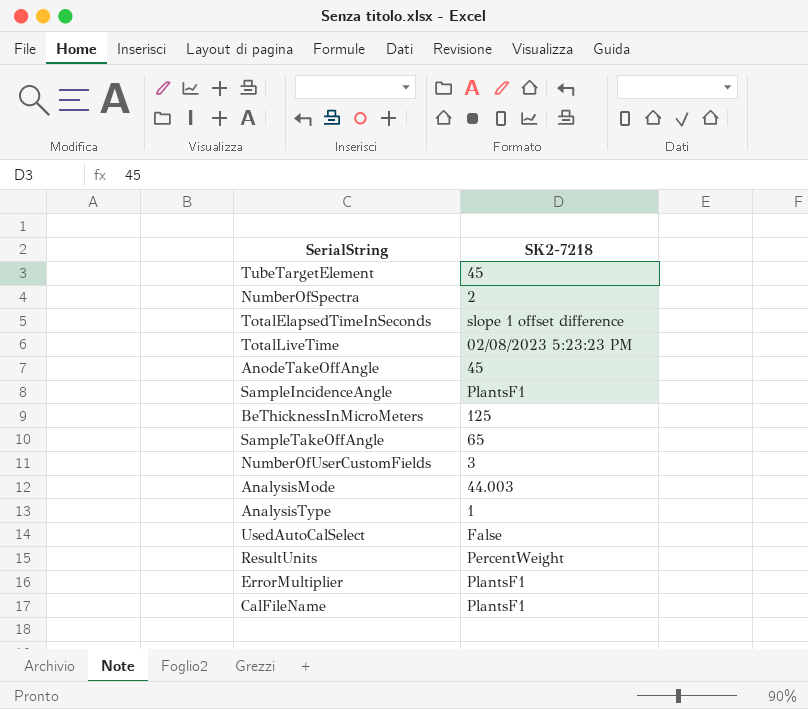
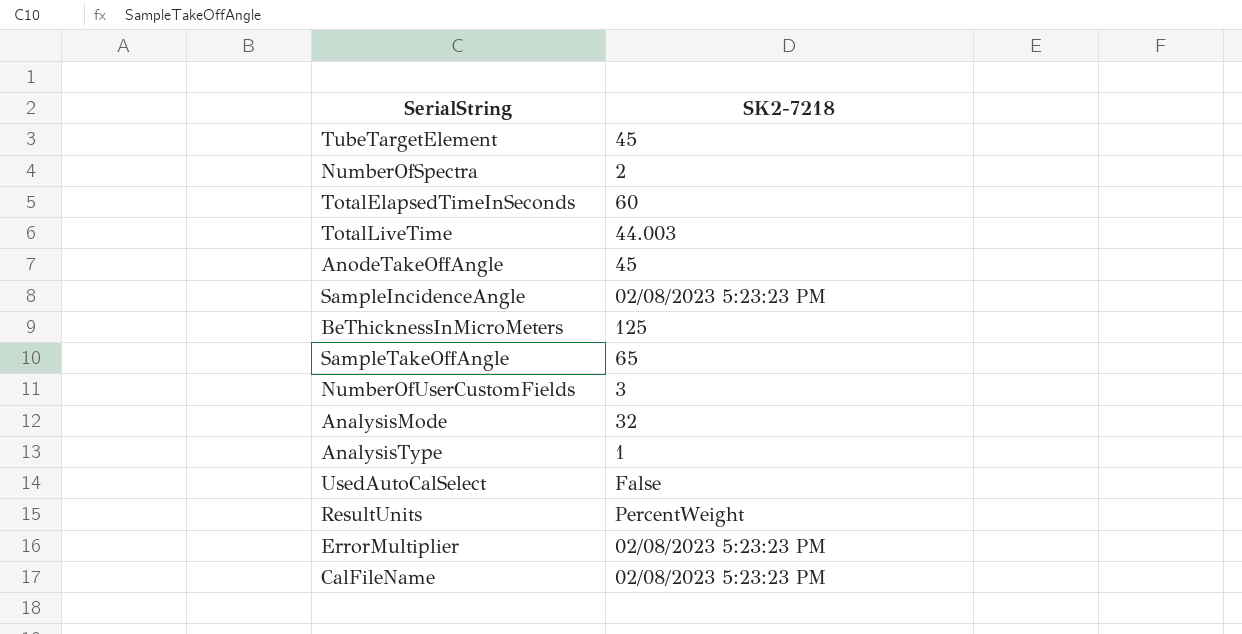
TotalElapsedTimeInSeconds | SK2-7218: slope 1 offset difference -> 60
TotalLiveTime | SK2-7218: 02/08/2023 5:23:23 PM -> 44.003
SampleIncidenceAngle | SK2-7218: PlantsF1 -> 02/08/2023 5:23:23 PM
AnalysisMode | SK2-7218: 44.003 -> 32
ErrorMultiplier | SK2-7218: PlantsF1 -> 02/08/2023 5:23:23 PM
CalFileName | SK2-7218: PlantsF1 -> 02/08/2023 5:23:23 PM

